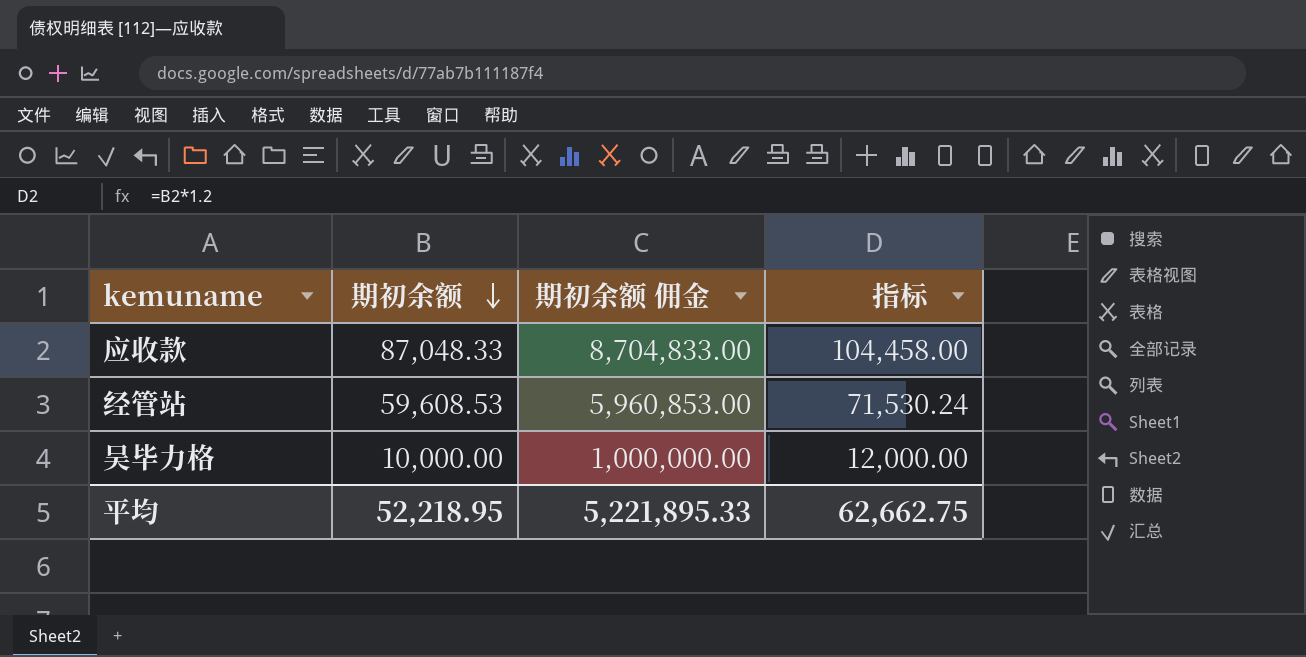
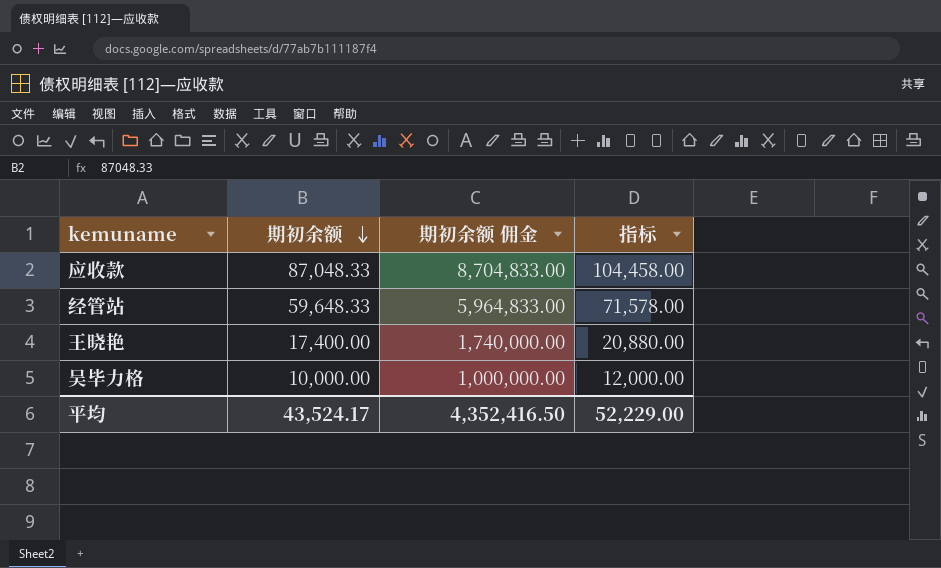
经管站 | 期初余额: 59,608.53 -> 59,648.33
经管站 | 期初余额 佣金: 5,960,853.00 -> 5,964,833.00
经管站 | 指标: 71,530.24 -> 71,578.00
row 王晓艳: none -> 17,400.00 | 1,740,000.00 | 20,880.00
平均 | 期初余额: 52,218.95 -> 43,524.17
平均 | 期初余额 佣金: 5,221,895.33 -> 4,352,416.50
平均 | 指标: 62,662.75 -> 52,229.00

